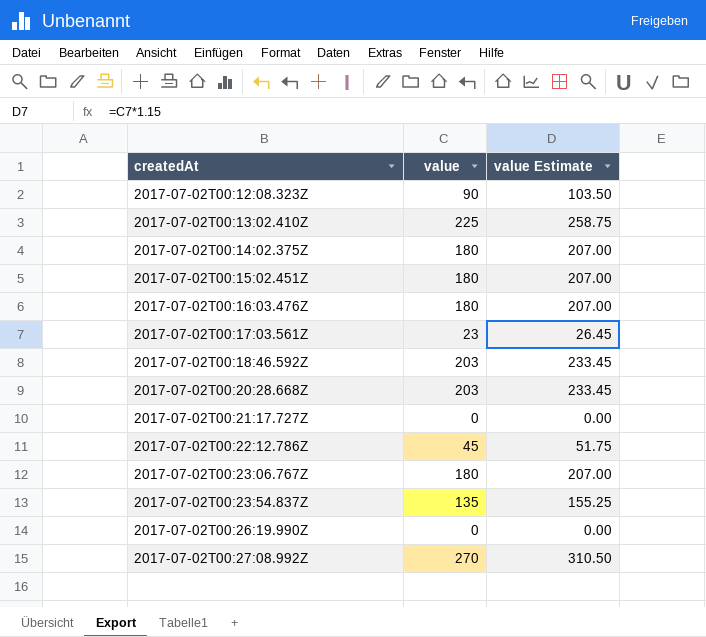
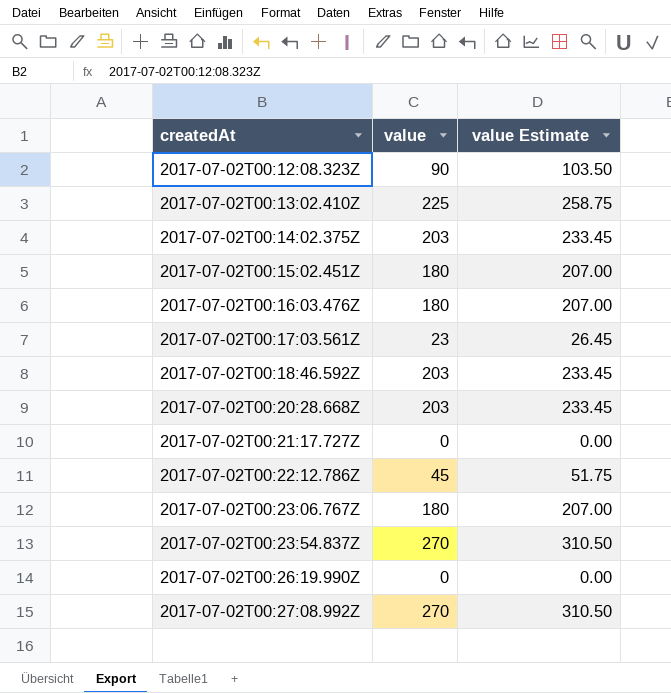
2017-07-02T00:14:02.375Z | value: 180 -> 203
2017-07-02T00:14:02.375Z | value Estimate: 207.00 -> 233.45
2017-07-02T00:23:54.837Z | value: 135 -> 270
2017-07-02T00:23:54.837Z | value Estimate: 155.25 -> 310.50

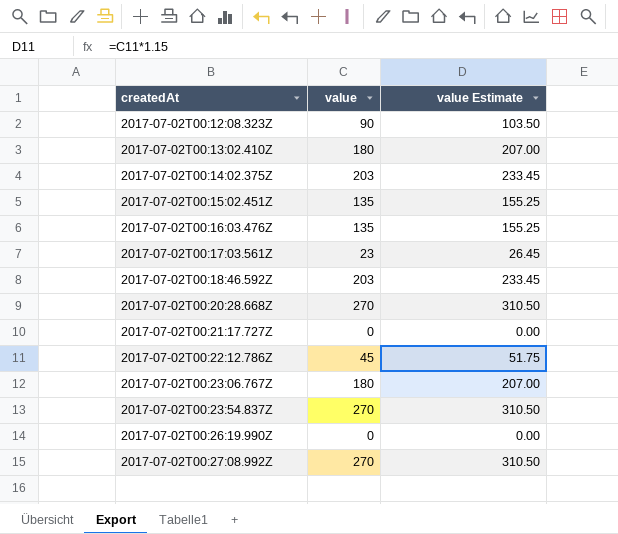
2017-07-02T00:13:02.410Z | value: 225 -> 180
2017-07-02T00:13:02.410Z | value Estimate: 258.75 -> 207.00
2017-07-02T00:15:02.451Z | value: 180 -> 135
2017-07-02T00:15:02.451Z | value Estimate: 207.00 -> 155.25
2017-07-02T00:16:03.476Z | value: 180 -> 135
2017-07-02T00:16:03.476Z | value Estimate: 207.00 -> 155.25
2017-07-02T00:20:28.668Z | value: 203 -> 270
2017-07-02T00:20:28.668Z | value Estimate: 233.45 -> 310.50

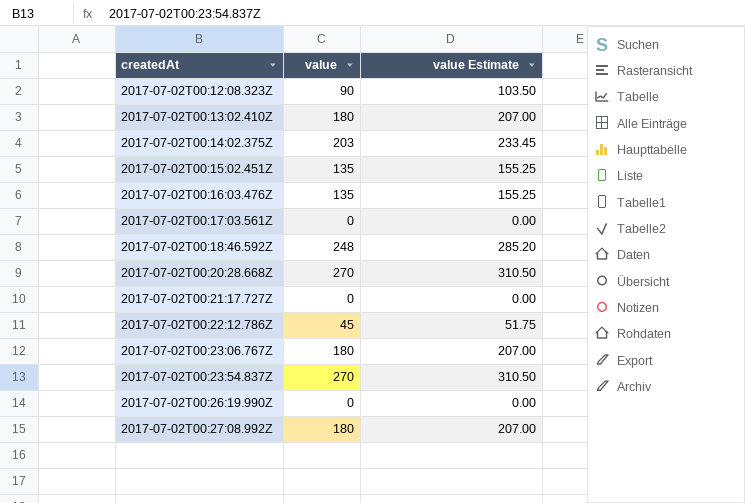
2017-07-02T00:17:03.561Z | value: 23 -> 0
2017-07-02T00:17:03.561Z | value Estimate: 26.45 -> 0.00
2017-07-02T00:18:46.592Z | value: 203 -> 248
2017-07-02T00:18:46.592Z | value Estimate: 233.45 -> 285.20
2017-07-02T00:27:08.992Z | value: 270 -> 180
2017-07-02T00:27:08.992Z | value Estimate: 310.50 -> 207.00

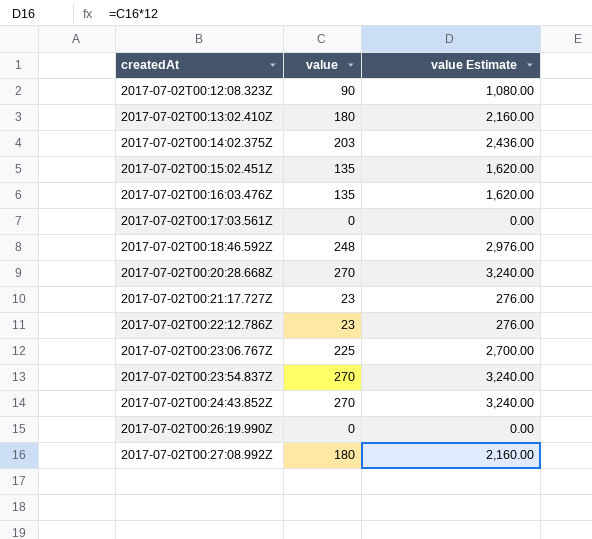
column value Estimate | formula: [value] * 1.15 -> [value] * 12
2017-07-02T00:21:17.727Z | value: 0 -> 23
2017-07-02T00:22:12.786Z | value: 45 -> 23
2017-07-02T00:23:06.767Z | value: 180 -> 225
row 2017-07-02T00:24:43.852Z: none -> 270 | 3,240.00

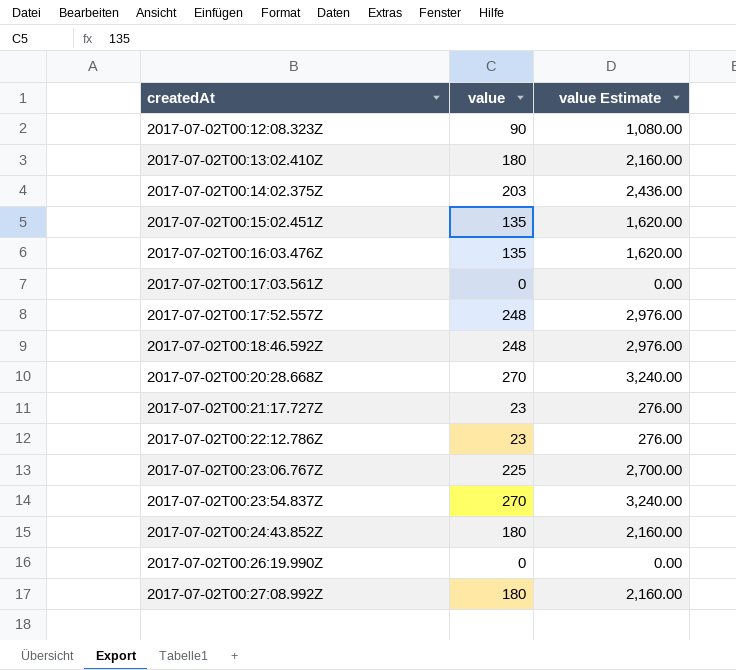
row 2017-07-02T00:17:52.557Z: none -> 248 | 2,976.00
2017-07-02T00:24:43.852Z | value: 270 -> 180
2017-07-02T00:24:43.852Z | value Estimate: 3,240.00 -> 2,160.00

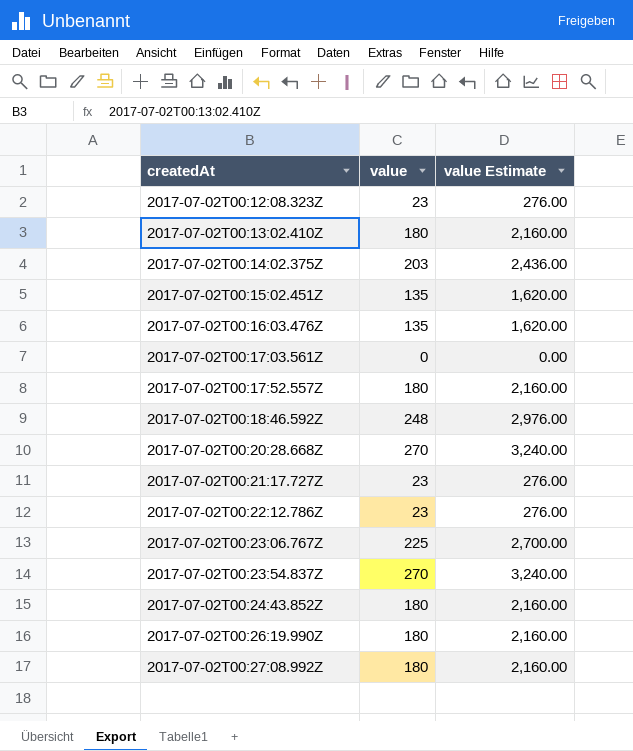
2017-07-02T00:12:08.323Z | value: 90 -> 23
2017-07-02T00:12:08.323Z | value Estimate: 1,080.00 -> 276.00
2017-07-02T00:17:52.557Z | value: 248 -> 180
2017-07-02T00:17:52.557Z | value Estimate: 2,976.00 -> 2,160.00
2017-07-02T00:26:19.990Z | value: 0 -> 180
2017-07-02T00:26:19.990Z | value Estimate: 0.00 -> 2,160.00

